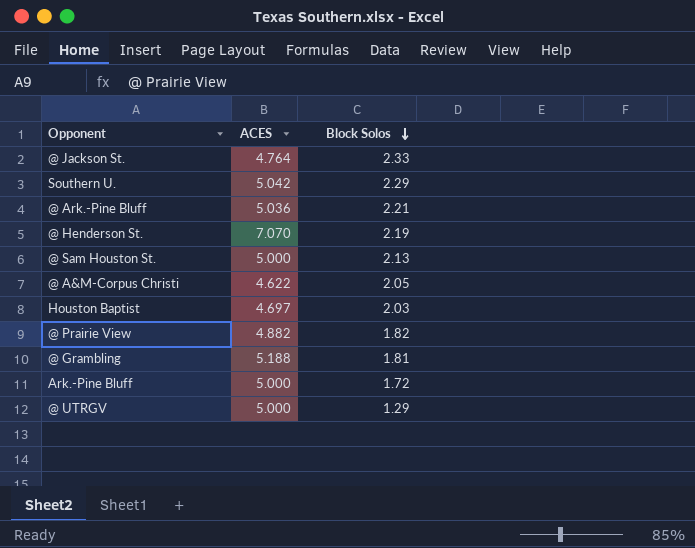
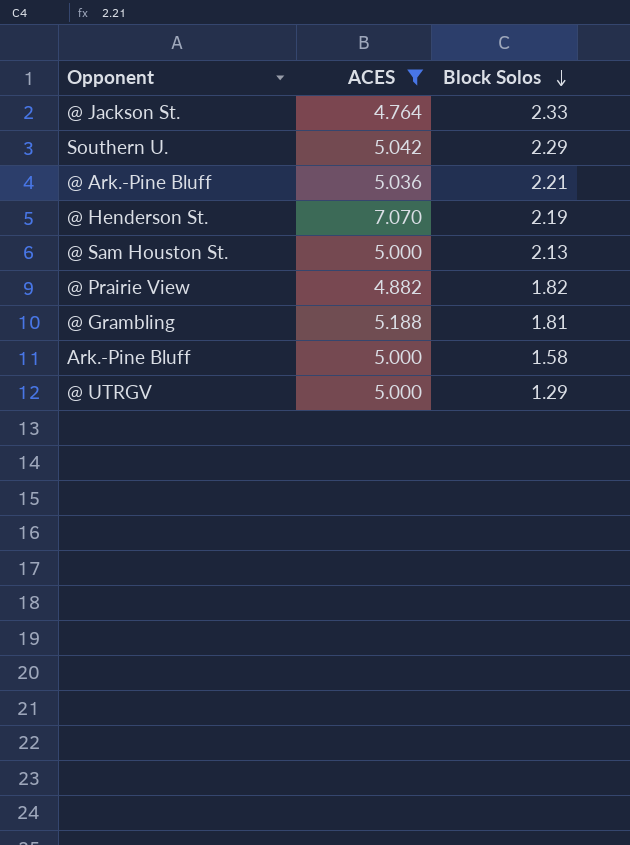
filter: none -> ACES >= 4.764
Ark.-Pine Bluff | Block Solos: 1.72 -> 1.58

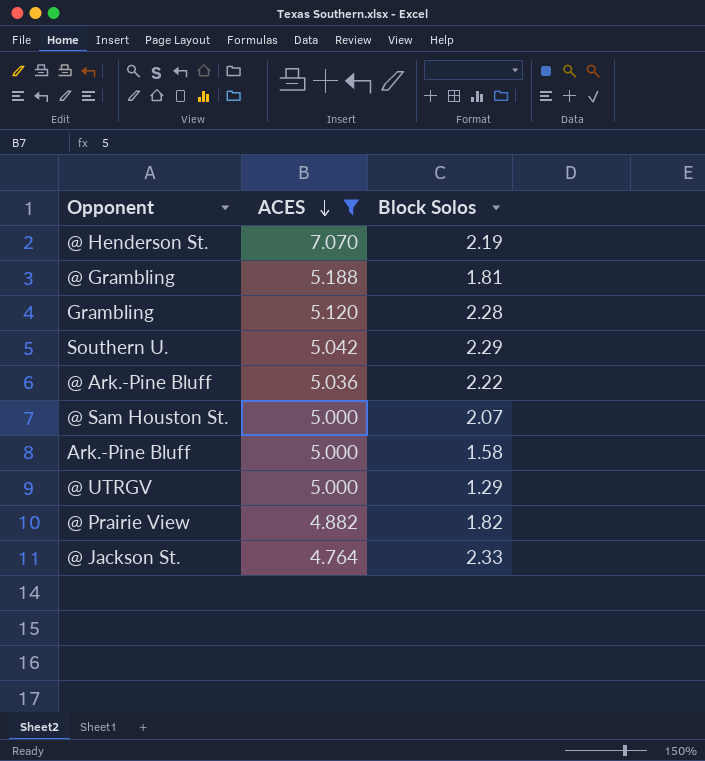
row order: Block Solos descending -> ACES descending
row Grambling: none -> 5.120 | 2.28
@ Ark.-Pine Bluff | Block Solos: 2.21 -> 2.22
@ Sam Houston St. | Block Solos: 2.13 -> 2.07

